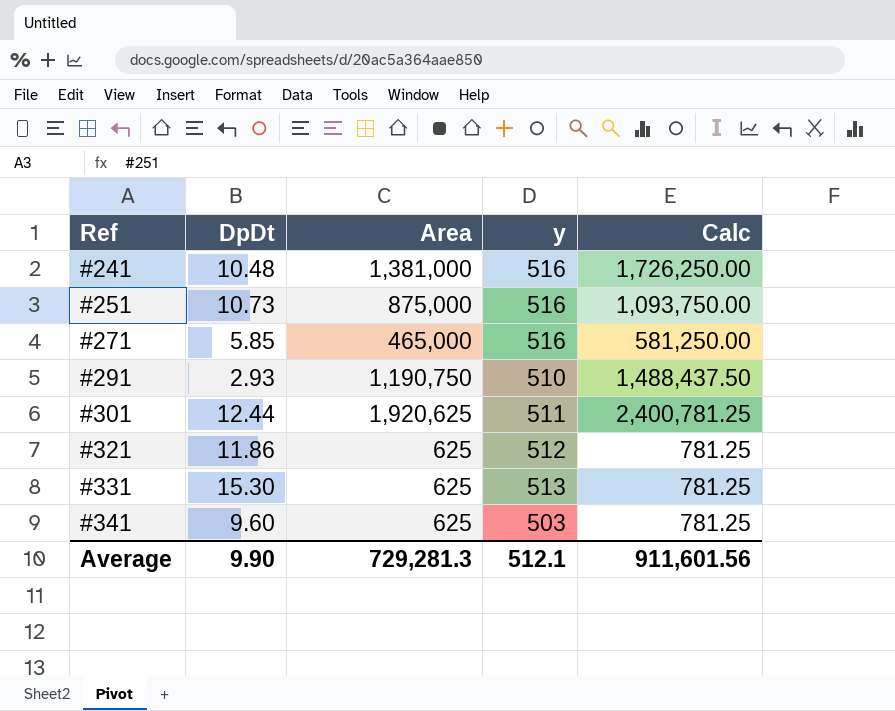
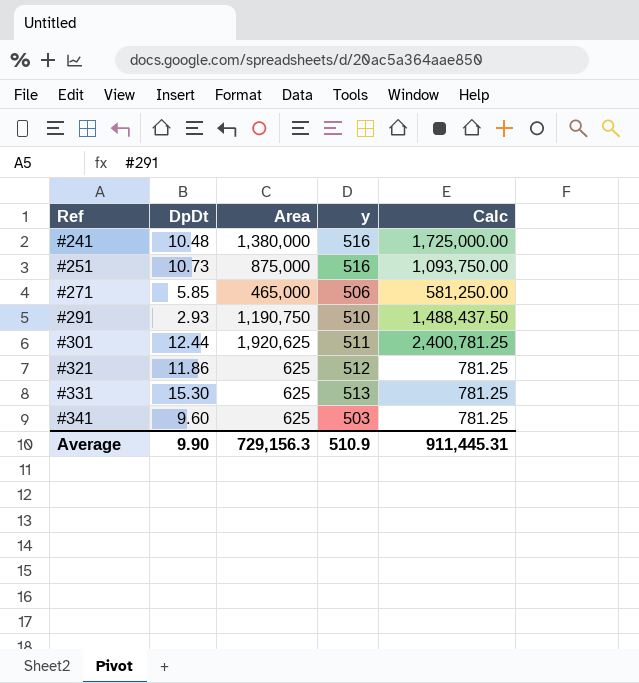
#241 | Area: 1,381,000 -> 1,380,000
#241 | Calc: 1,726,250.00 -> 1,725,000.00
#271 | y: 516 -> 506
Average | Area: 729,281.3 -> 729,156.3
Average | y: 512.1 -> 510.9
Average | Calc: 911,601.56 -> 911,445.31

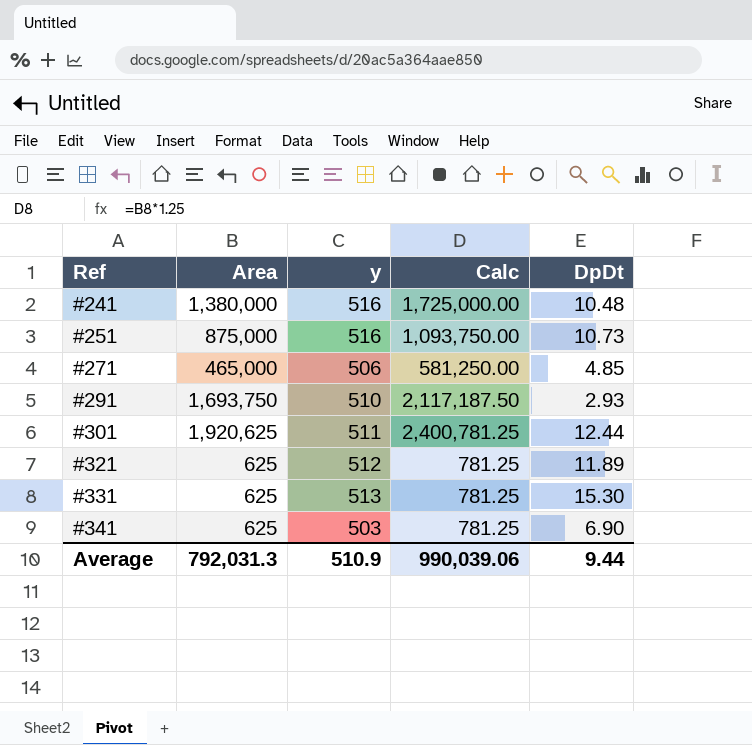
column DpDt | position: 2 -> 5
#271 | DpDt: 5.85 -> 4.85
#291 | Area: 1,190,750 -> 1,693,750
#291 | Calc: 1,488,437.50 -> 2,117,187.50
#321 | DpDt: 11.86 -> 11.89
#341 | DpDt: 9.60 -> 6.90
Average | Area: 729,156.3 -> 792,031.3
Average | Calc: 911,445.31 -> 990,039.06
Average | DpDt: 9.90 -> 9.44

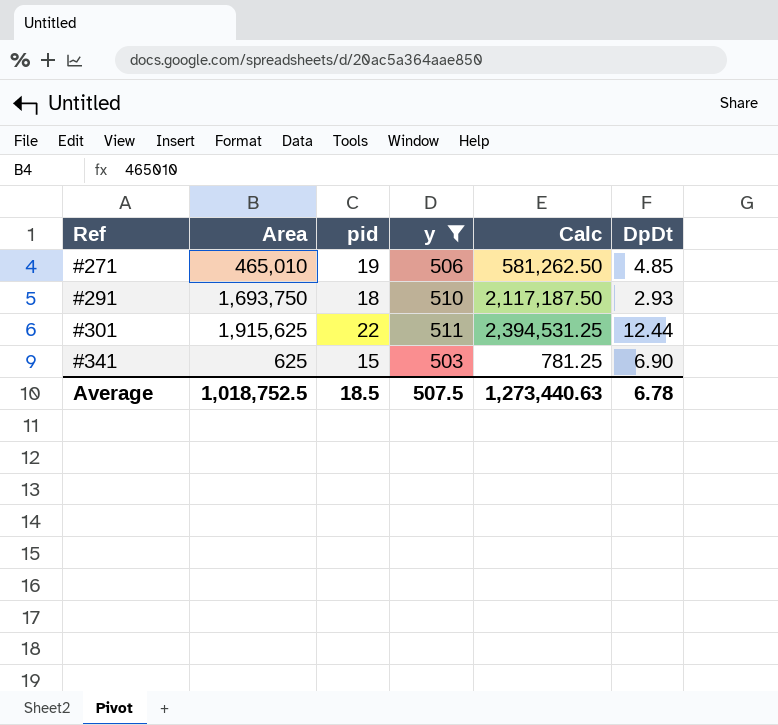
filter: none -> y <= 511
column pid | position: none -> 3
#271 | Area: 465,000 -> 465,010
#271 | Calc: 581,250.00 -> 581,262.50
#301 | Area: 1,920,625 -> 1,915,625
#301 | Calc: 2,400,781.25 -> 2,394,531.25
Average | Area: 792,031.3 -> 1,018,752.5
Average | y: 510.9 -> 507.5
Average | Calc: 990,039.06 -> 1,273,440.63
Average | DpDt: 9.44 -> 6.78

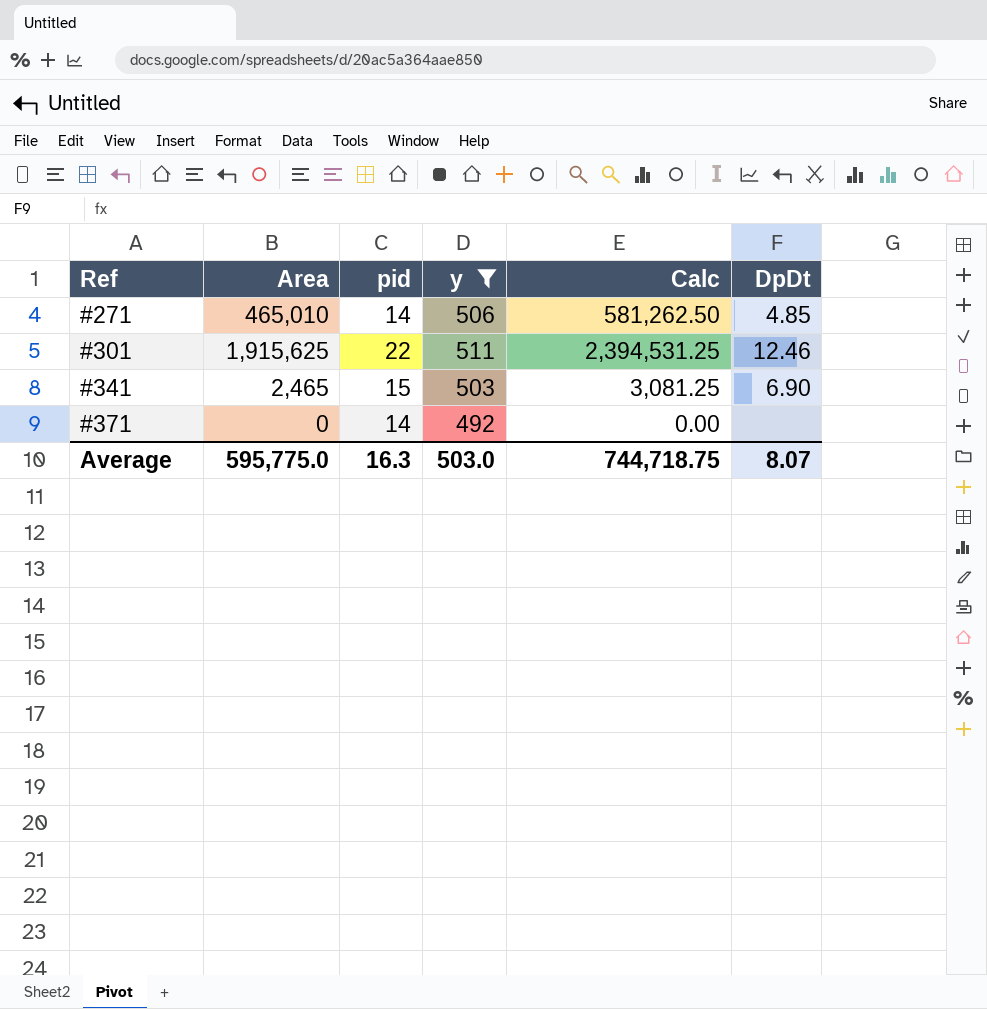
row #291: 1,693,750 | 18 | 510 | 2,117,187.50 | 2.93 -> none
#271 | pid: 19 -> 14
#301 | DpDt: 12.44 -> 12.46
#341 | Area: 625 -> 2,465
#341 | Calc: 781.25 -> 3,081.25
row #371: none -> 0 | 14 | 492 | 0.00 | none
Average | Area: 1,018,752.5 -> 595,775.0
Average | pid: 18.5 -> 16.3
Average | y: 507.5 -> 503.0
Average | Calc: 1,273,440.63 -> 744,718.75
Average | DpDt: 6.78 -> 8.07

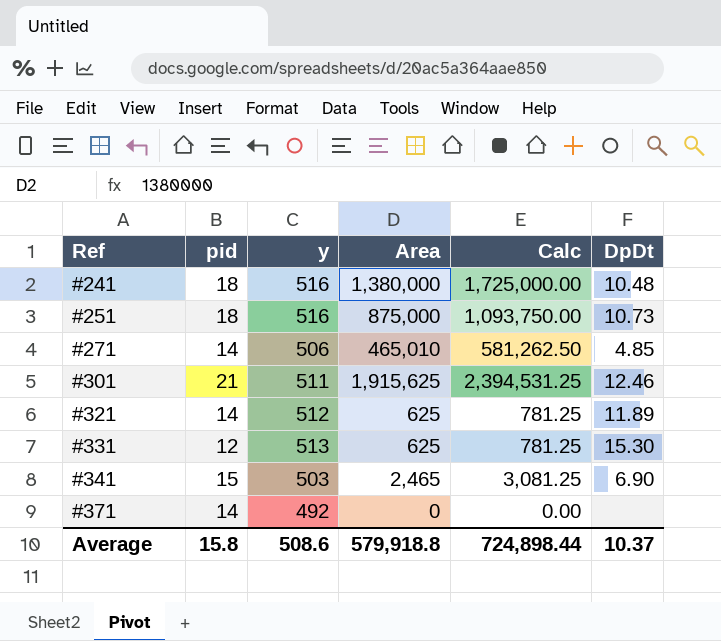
filter: y <= 511 -> none
column Area | position: 2 -> 4
#301 | pid: 22 -> 21
Average | pid: 16.3 -> 15.8
Average | y: 503.0 -> 508.6
Average | Area: 595,775.0 -> 579,918.8
Average | Calc: 744,718.75 -> 724,898.44
Average | DpDt: 8.07 -> 10.37

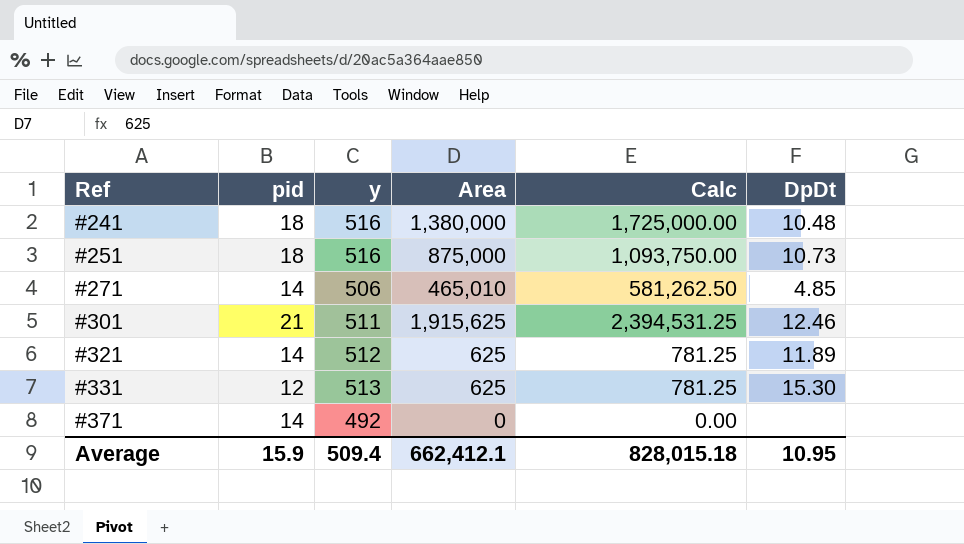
row #341: 15 | 503 | 2,465 | 3,081.25 | 6.90 -> none
Average | pid: 15.8 -> 15.9
Average | y: 508.6 -> 509.4
Average | Area: 579,918.8 -> 662,412.1
Average | Calc: 724,898.44 -> 828,015.18
Average | DpDt: 10.37 -> 10.95

